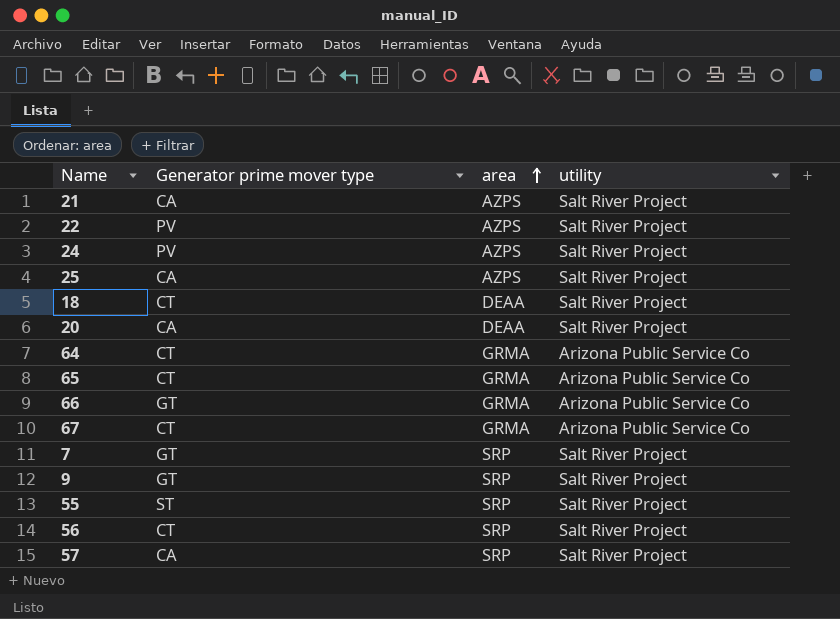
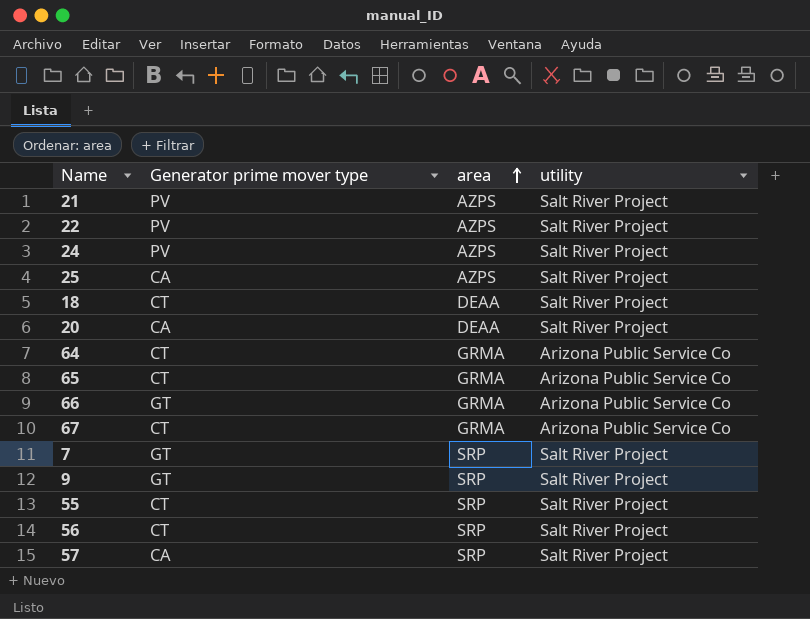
21 | Generator prime mover type: CA -> PV
55 | Generator prime mover type: ST -> CT

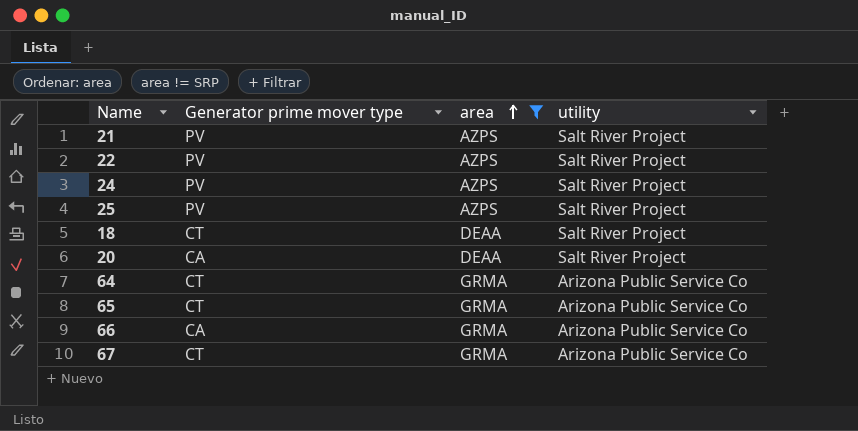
filter: none -> area != SRP
25 | Generator prime mover type: CA -> PV
66 | Generator prime mover type: GT -> CA

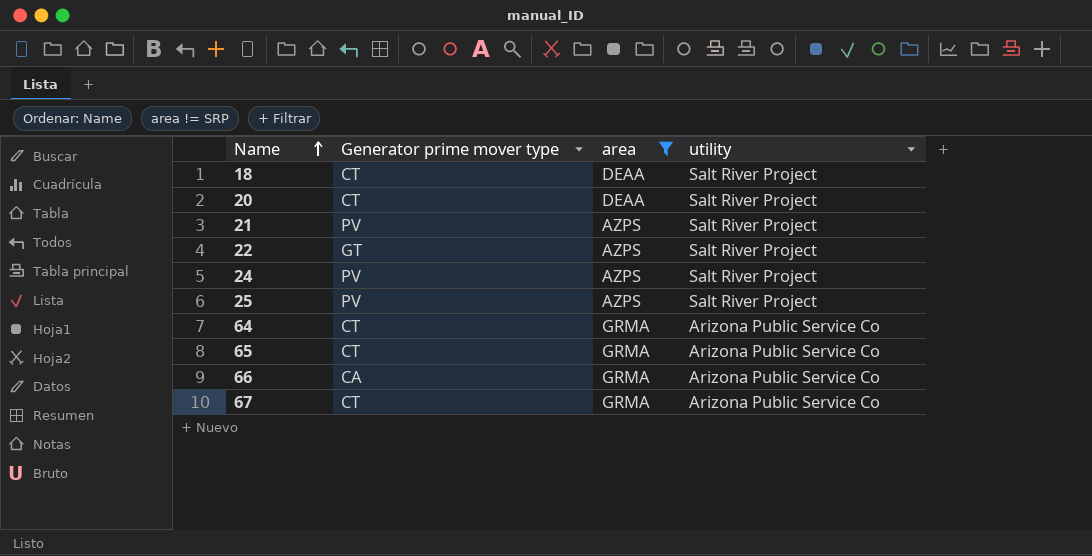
row order: area ascending -> Name ascending
20 | Generator prime mover type: CA -> CT
22 | Generator prime mover type: PV -> GT

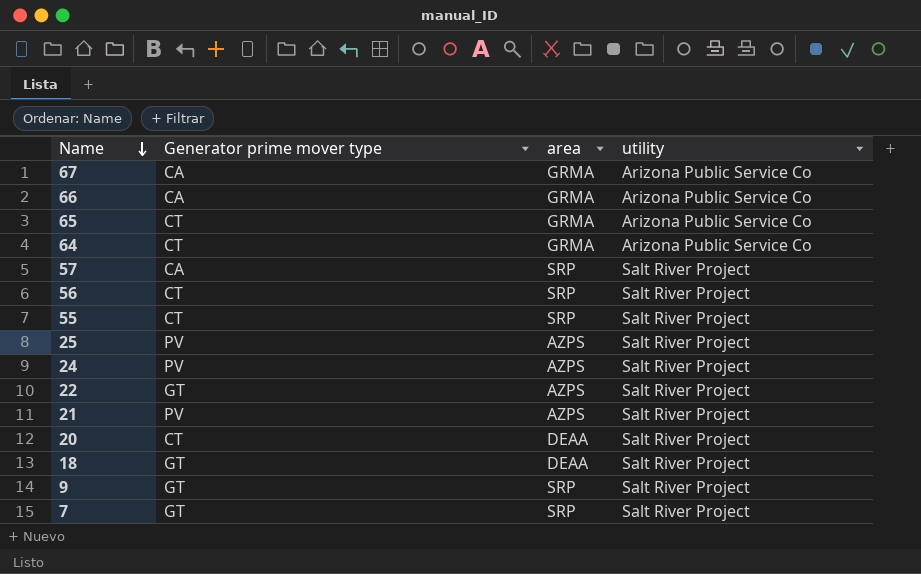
filter: area != SRP -> none
row order: Name ascending -> Name descending
67 | Generator prime mover type: CT -> CA
18 | Generator prime mover type: CT -> GT

